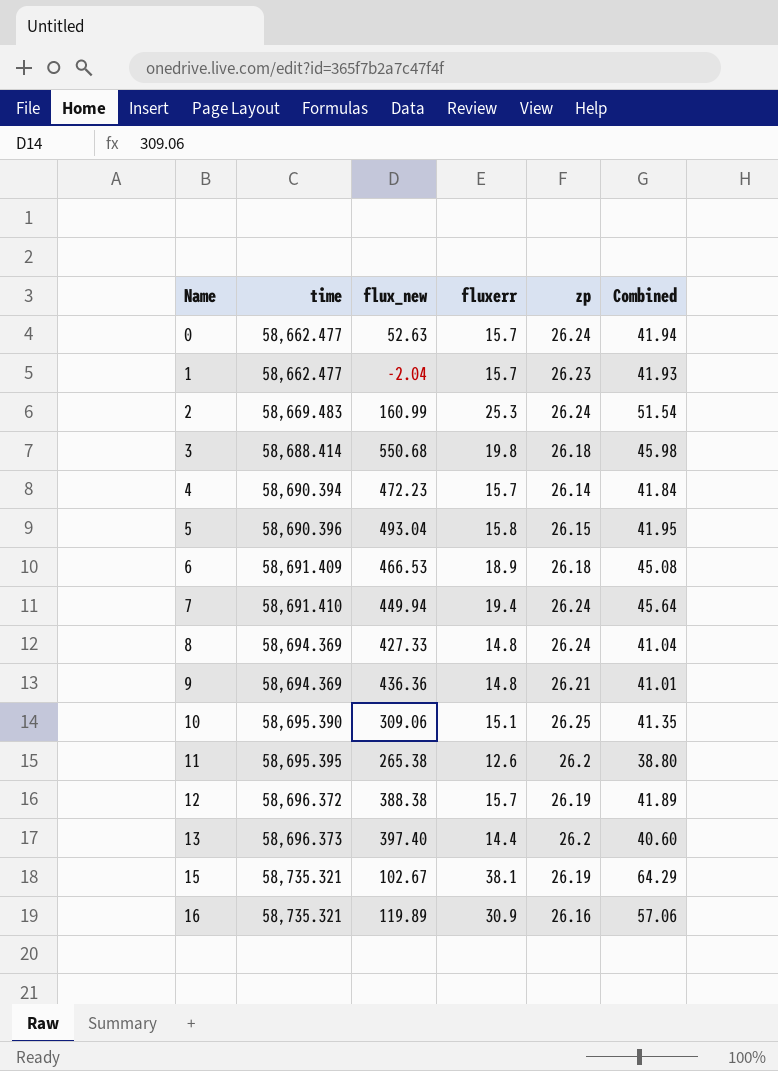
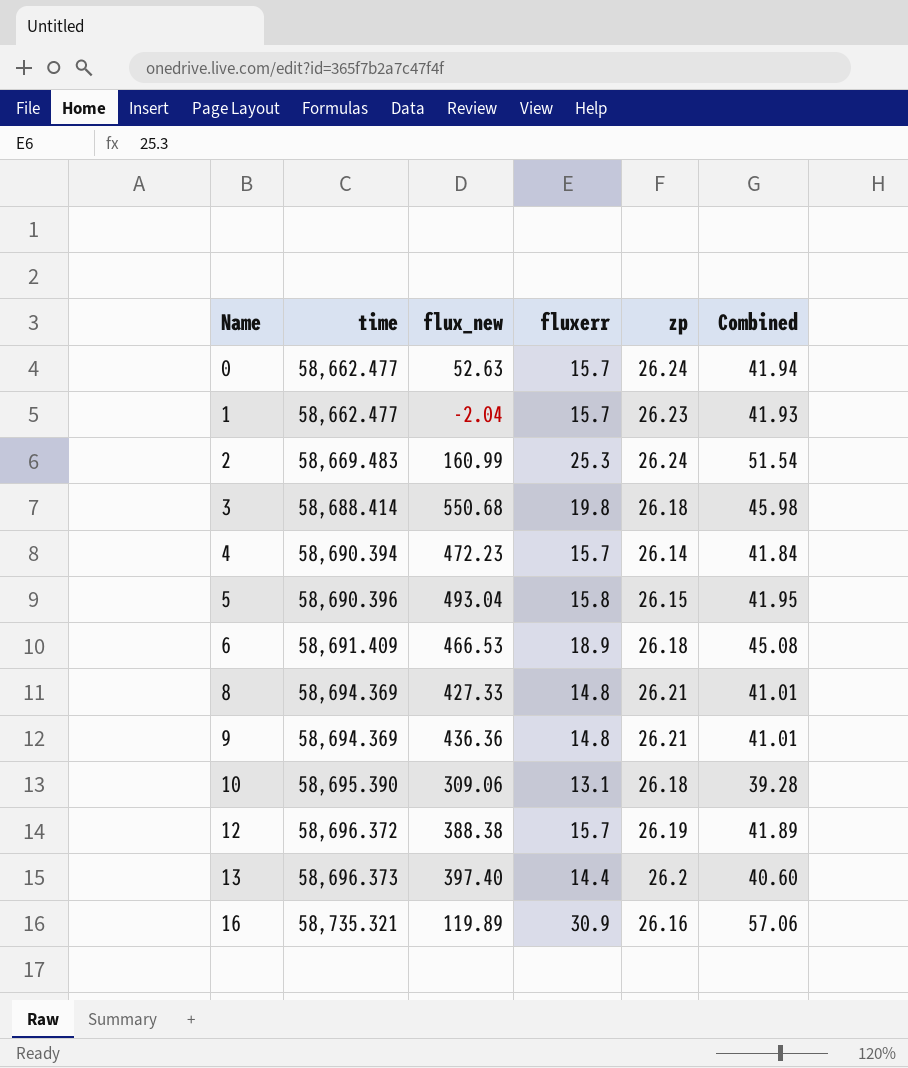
row 7: 58,691.410 | 449.94 | 19.4 | 26.24 | 45.64 -> none
row 11: 58,695.395 | 265.38 | 12.6 | 26.2 | 38.80 -> none
row 15: 58,735.321 | 102.67 | 38.1 | 26.19 | 64.29 -> none
8 | zp: 26.24 -> 26.21
8 | Combined: 41.04 -> 41.01
10 | fluxerr: 15.1 -> 13.1
10 | zp: 26.25 -> 26.18
10 | Combined: 41.35 -> 39.28

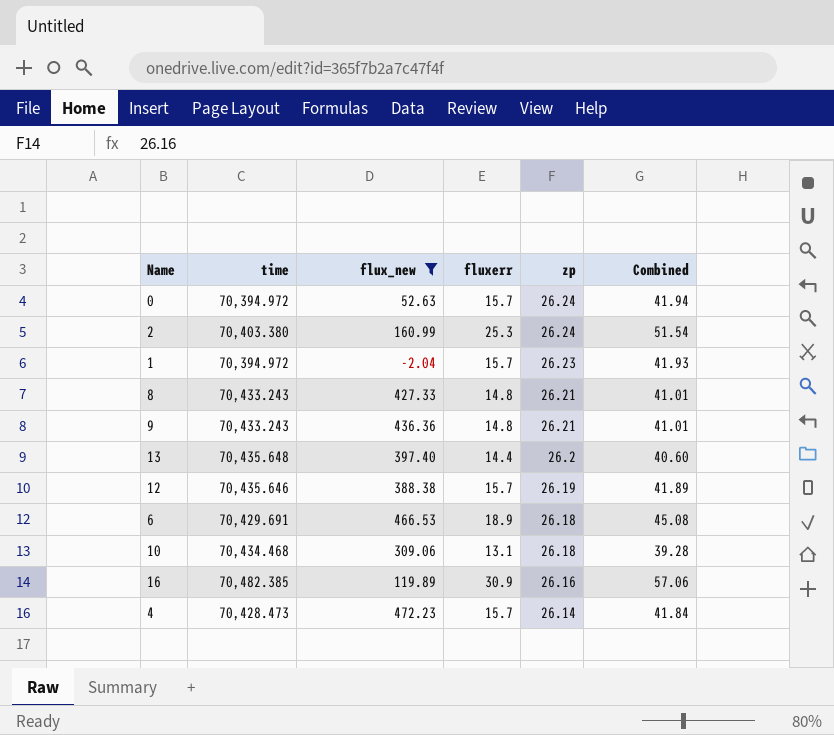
filter: none -> flux_new <= 472.23
row order: Name ascending -> zp descending
0 | time: 58,662.477 -> 70,394.972
2 | time: 58,669.483 -> 70,403.380
1 | time: 58,662.477 -> 70,394.972
8 | time: 58,694.369 -> 70,433.243
9 | time: 58,694.369 -> 70,433.243
13 | time: 58,696.373 -> 70,435.648
12 | time: 58,696.372 -> 70,435.646
6 | time: 58,691.409 -> 70,429.691
10 | time: 58,695.390 -> 70,434.468
16 | time: 58,735.321 -> 70,482.385
4 | time: 58,690.394 -> 70,428.473

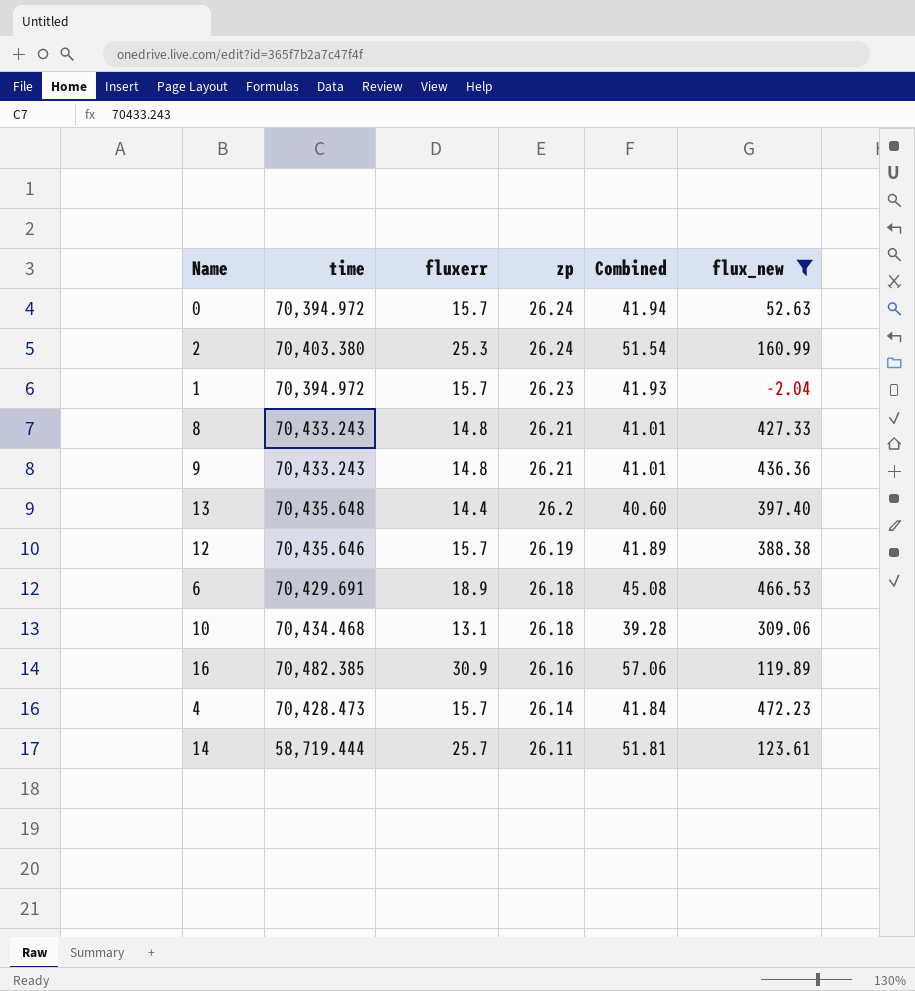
column flux_new | position: 3 -> 6
row 14: none -> 58,719.444 | 25.7 | 26.11 | 51.81 | 123.61

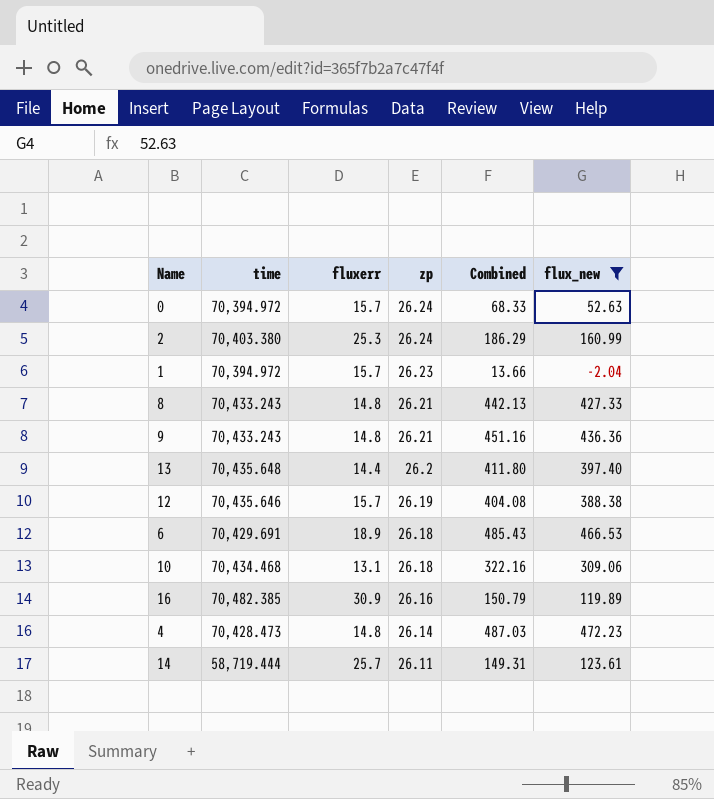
column Combined | formula: [fluxerr] + [zp] -> [fluxerr] + [flux_new]
4 | fluxerr: 15.7 -> 14.8

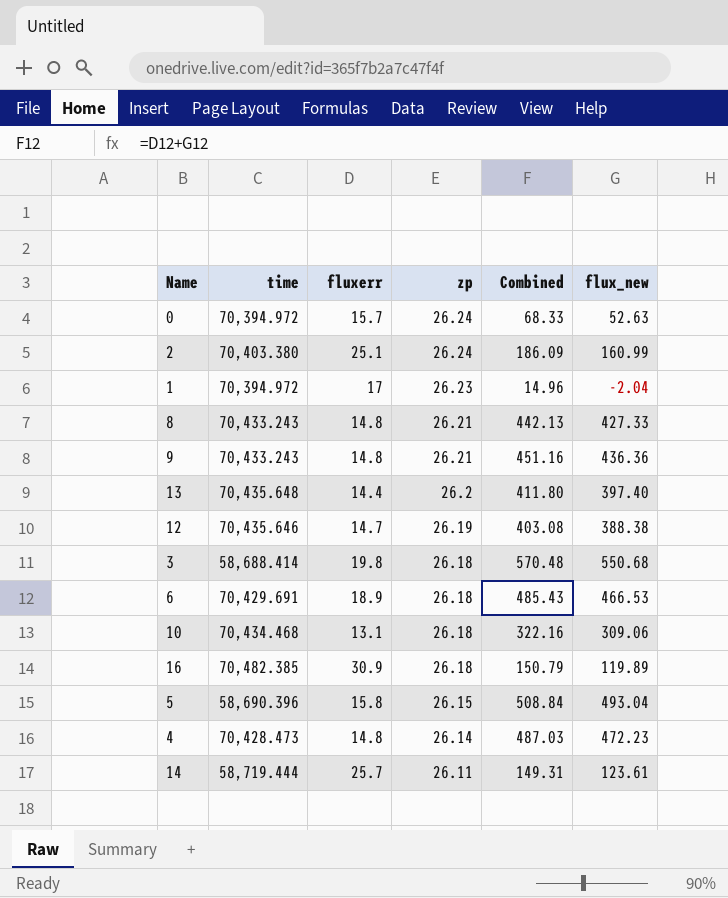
filter: flux_new <= 472.23 -> none
2 | fluxerr: 25.3 -> 25.1
2 | Combined: 186.29 -> 186.09
1 | fluxerr: 15.7 -> 17
1 | Combined: 13.66 -> 14.96
12 | fluxerr: 15.7 -> 14.7
12 | Combined: 404.08 -> 403.08
16 | zp: 26.16 -> 26.18

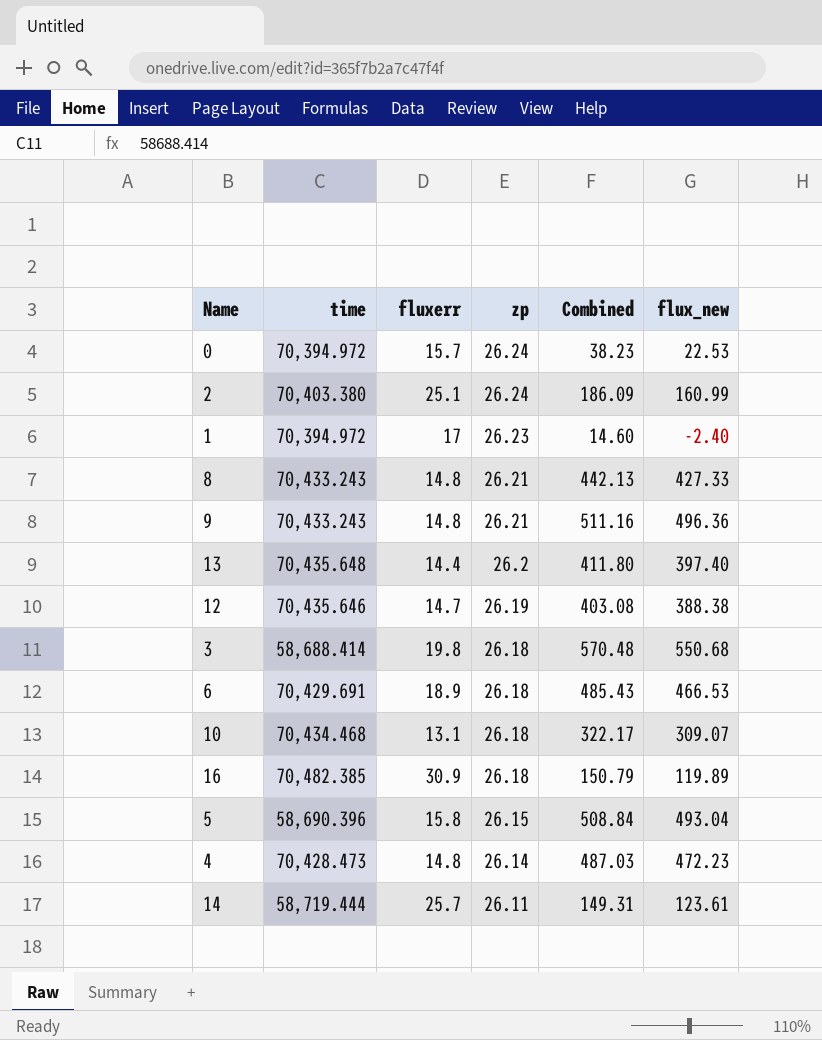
0 | Combined: 68.33 -> 38.23
0 | flux_new: 52.63 -> 22.53
1 | Combined: 14.96 -> 14.60
1 | flux_new: -2.04 -> -2.40
9 | Combined: 451.16 -> 511.16
9 | flux_new: 436.36 -> 496.36
10 | Combined: 322.16 -> 322.17
10 | flux_new: 309.06 -> 309.07

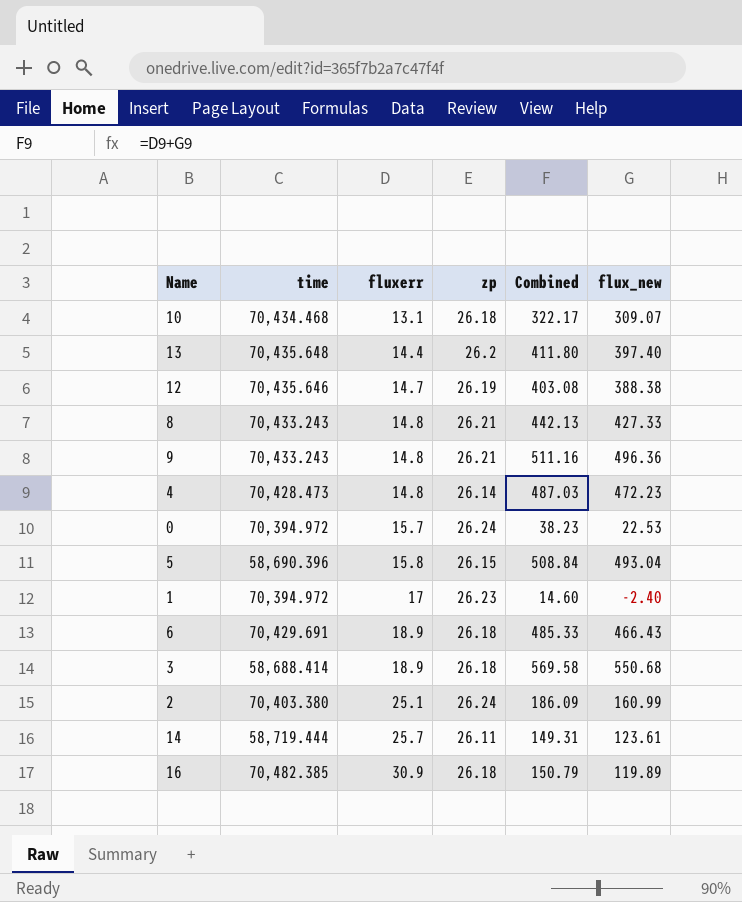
row order: zp descending -> fluxerr ascending
6 | Combined: 485.43 -> 485.33
6 | flux_new: 466.53 -> 466.43
3 | fluxerr: 19.8 -> 18.9
3 | Combined: 570.48 -> 569.58

